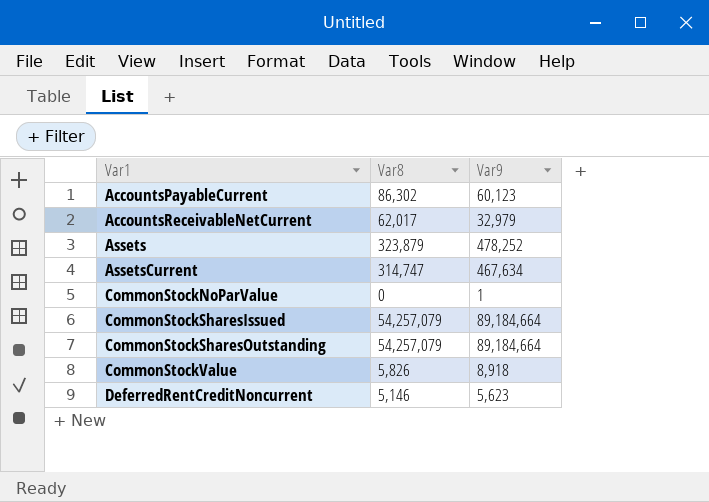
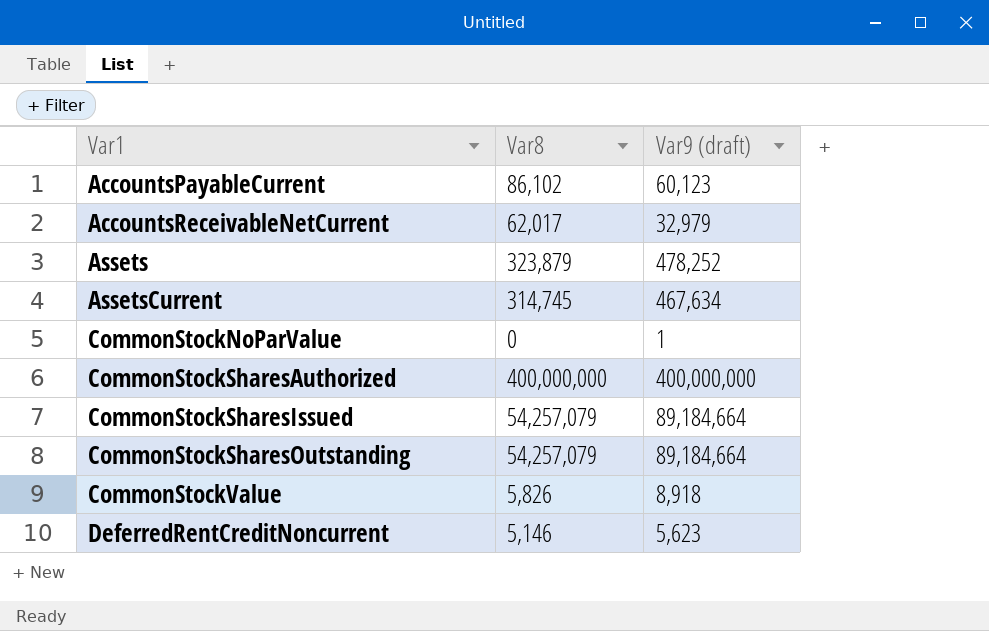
column name: Var9 -> Var9 (draft)
AccountsPayableCurrent | Var8: 86,302 -> 86,102
AssetsCurrent | Var8: 314,747 -> 314,745
row CommonStockSharesAuthorized: none -> 400,000,000 | 400,000,000

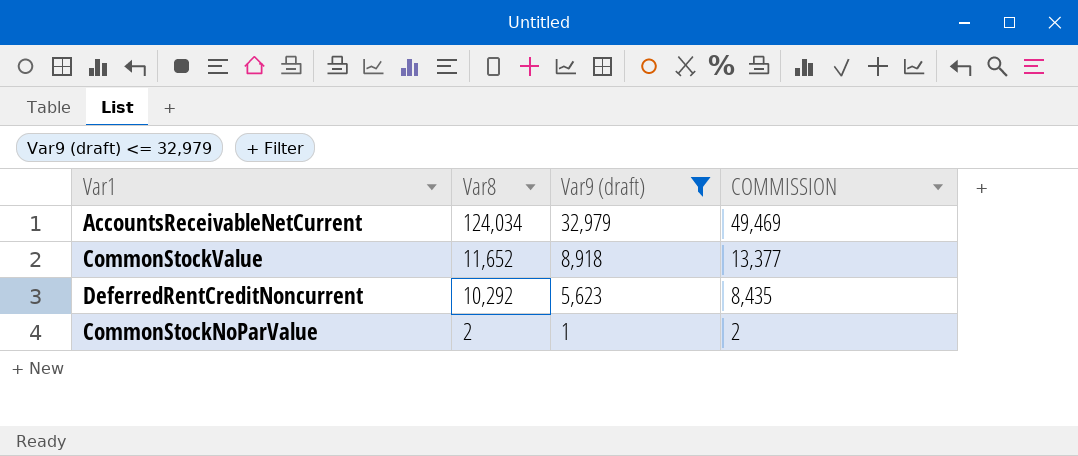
filter: none -> Var9 (draft) <= 32,979
row order: Var1 ascending -> Var8 descending
column COMMISSION | formula: none -> [Var9 (draft)] * 1.5
AccountsReceivableNetCurrent | Var8: 62,017 -> 124,034
CommonStockValue | Var8: 5,826 -> 11,652
DeferredRentCreditNoncurrent | Var8: 5,146 -> 10,292
CommonStockNoParValue | Var8: 0 -> 2

